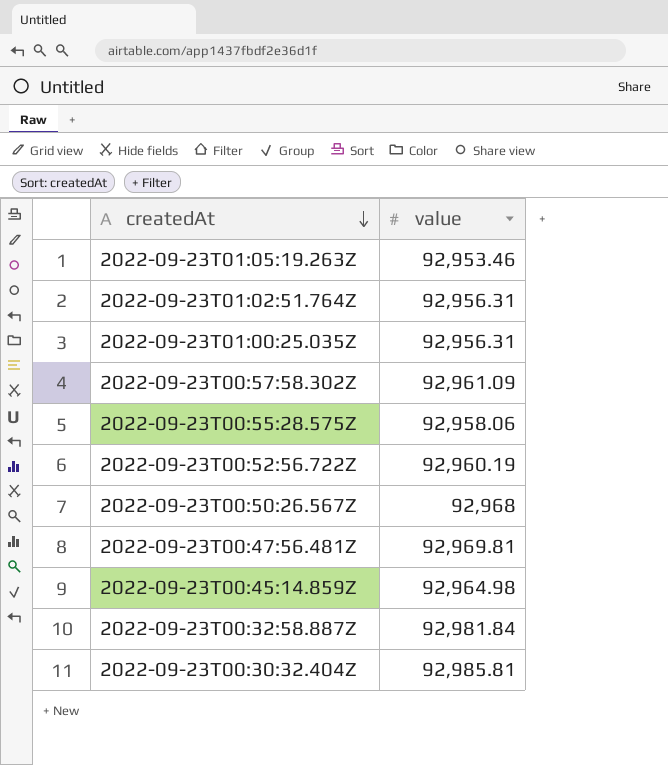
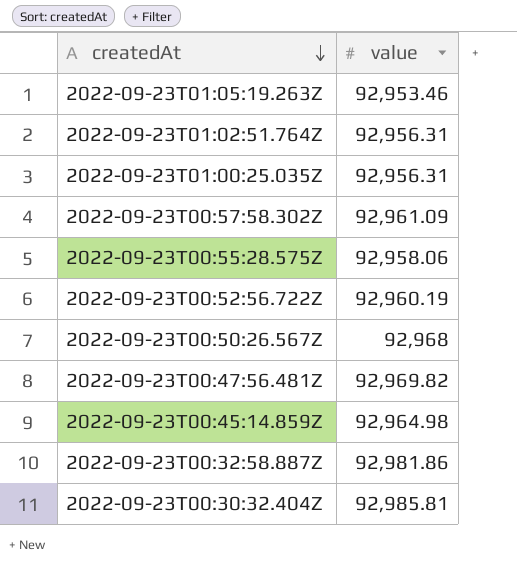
2022-09-23T00:47:56.481Z | value: 92,969.81 -> 92,969.82
2022-09-23T00:32:58.887Z | value: 92,981.84 -> 92,981.86

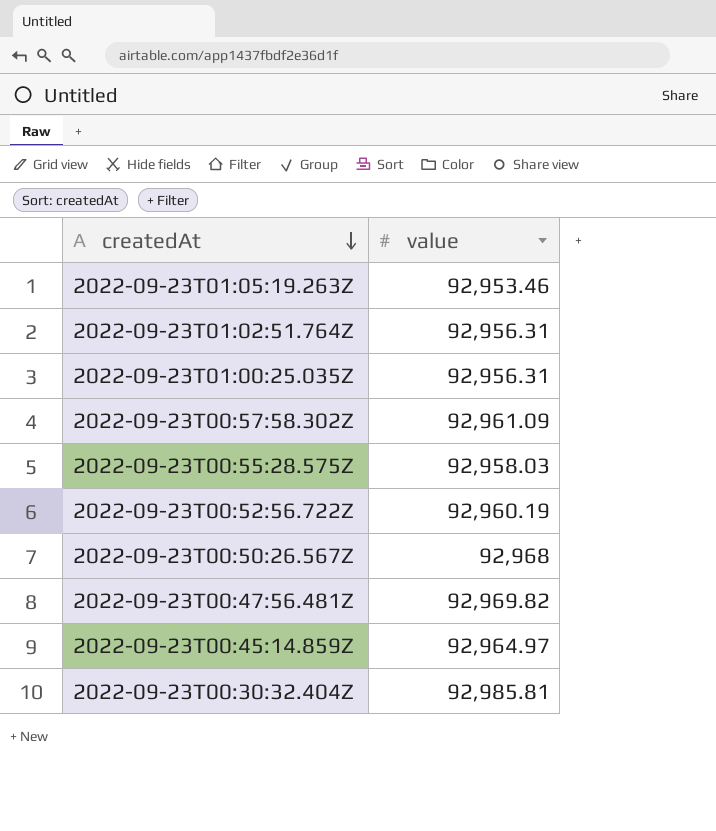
row 2022-09-23T00:32:58.887Z: 92,981.86 -> none
2022-09-23T00:55:28.575Z | value: 92,958.06 -> 92,958.03
2022-09-23T00:45:14.859Z | value: 92,964.98 -> 92,964.97

